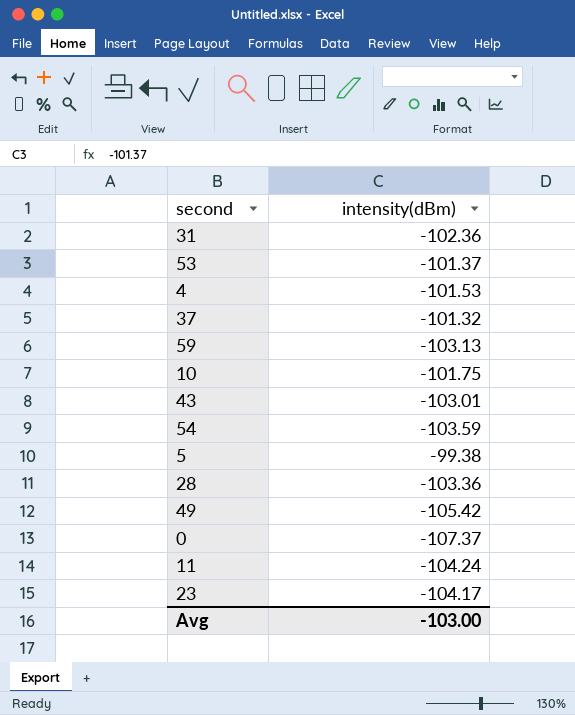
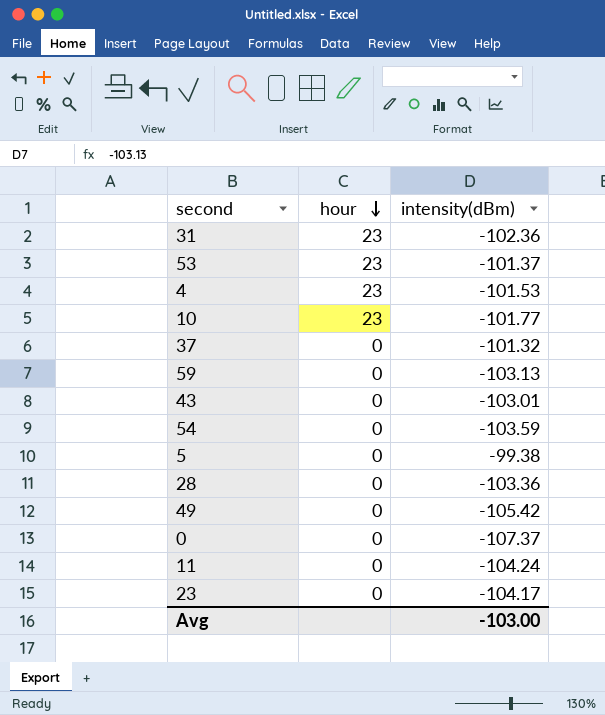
row order: none -> hour descending
column hour | position: none -> 2
10 | intensity(dBm): -101.75 -> -101.77

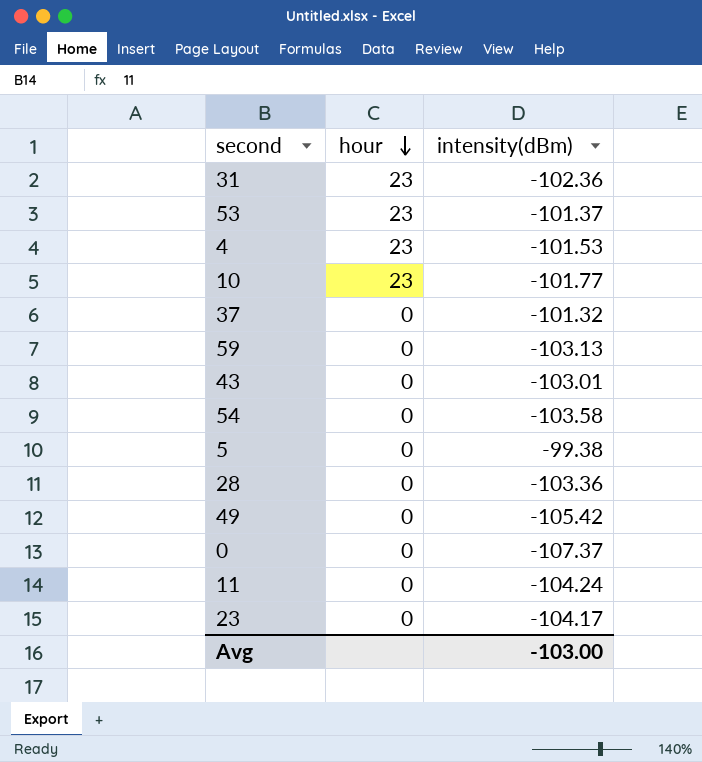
54 | intensity(dBm): -103.59 -> -103.58

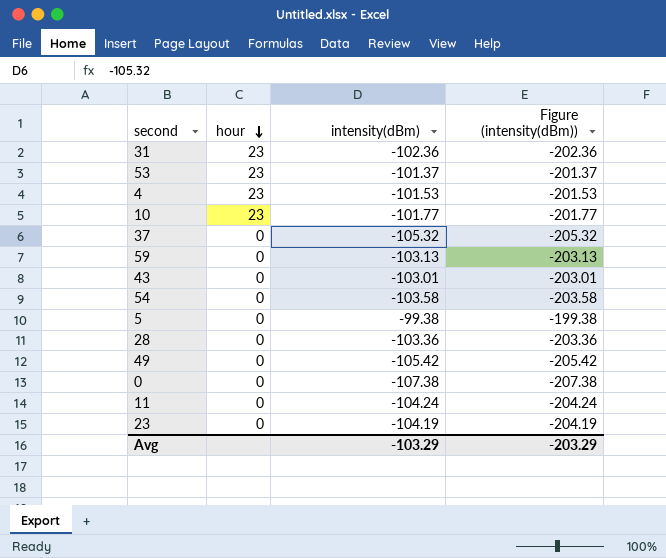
column Figure (intensity(dBm)) | formula: none -> [intensity(dBm)] - 100
37 | intensity(dBm): -101.32 -> -105.32
0 | intensity(dBm): -107.37 -> -107.38
23 | intensity(dBm): -104.17 -> -104.19
Avg | intensity(dBm): -103.00 -> -103.29

